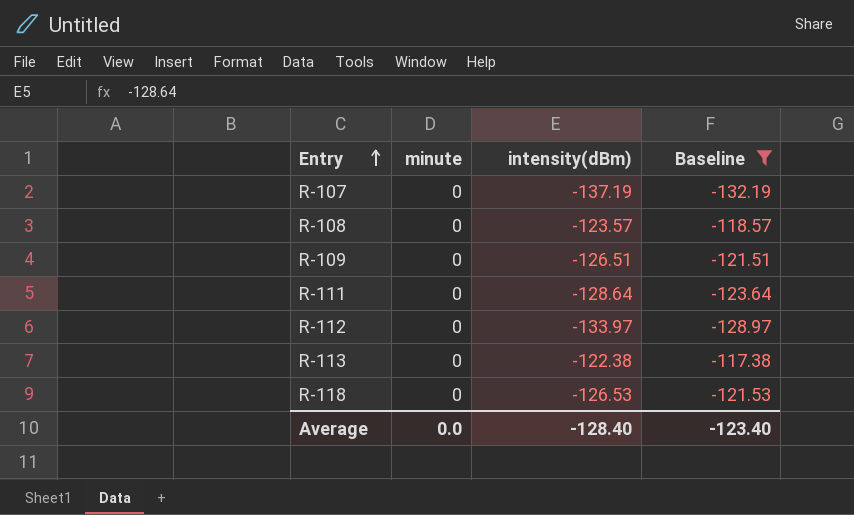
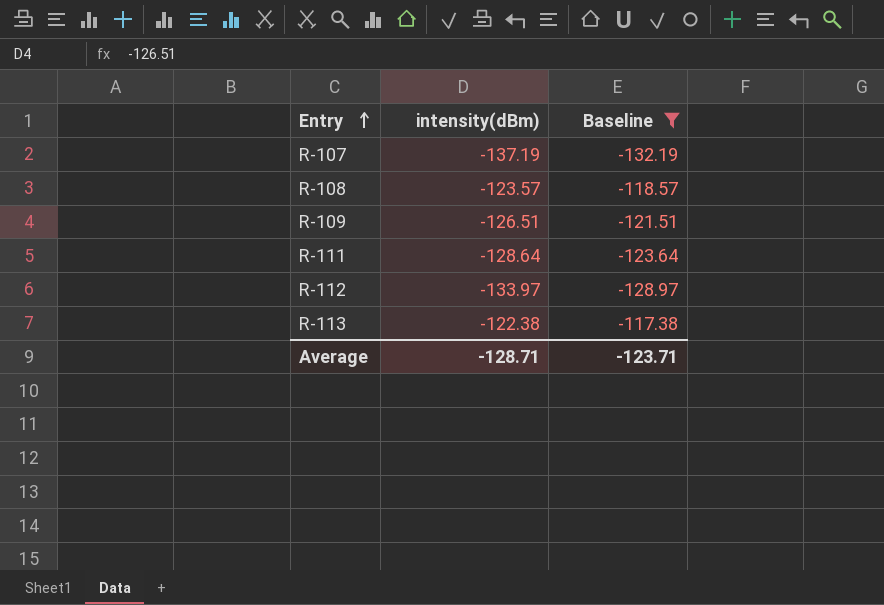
column minute | position: 2 -> none
row R-118: 0 | -126.53 | -121.53 -> none
Average | intensity(dBm): -128.40 -> -128.71
Average | Baseline: -123.40 -> -123.71

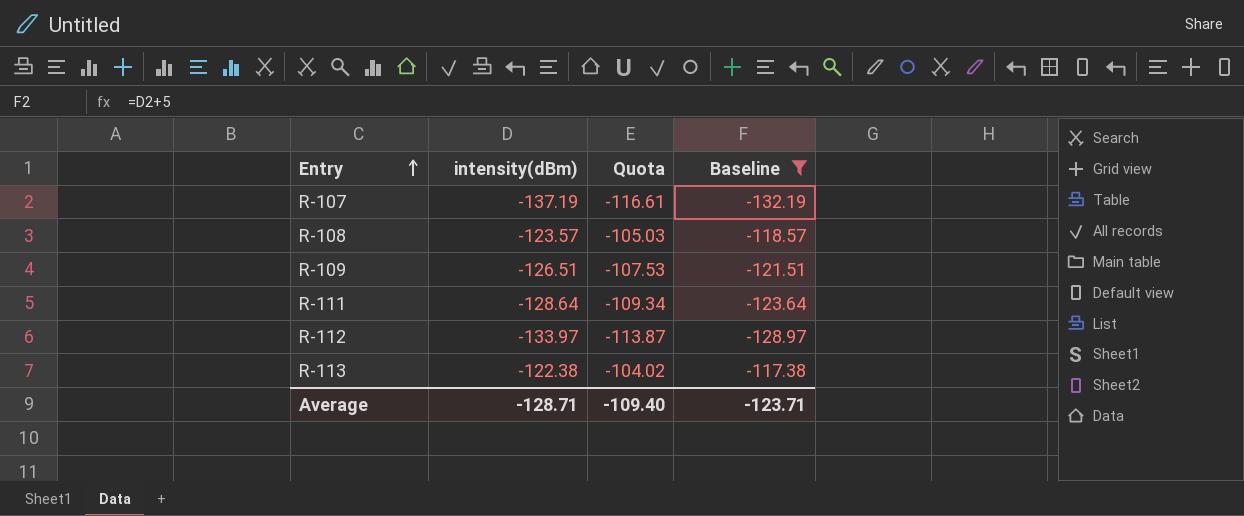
column Quota | formula: none -> [intensity(dBm)] * 0.85

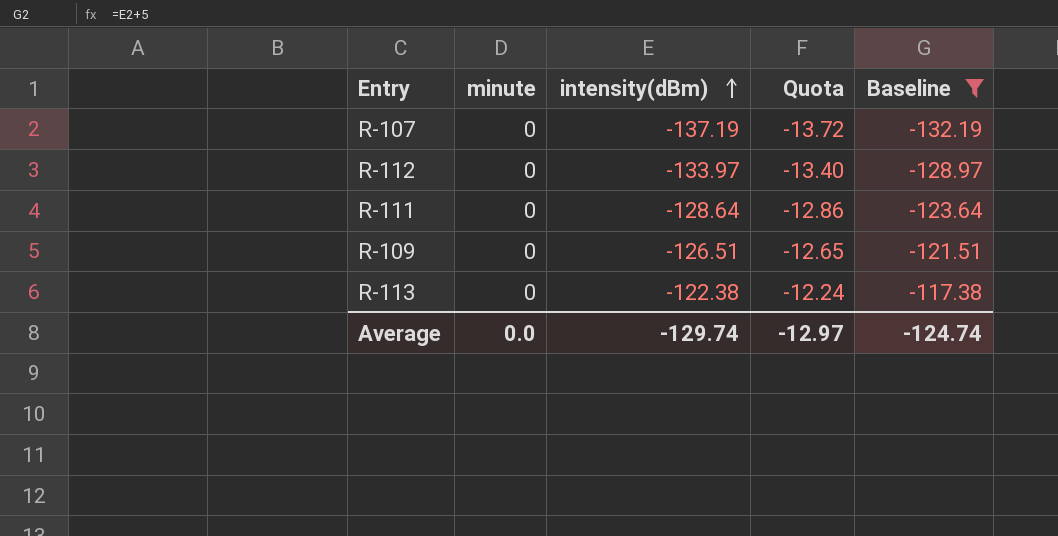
row order: Entry ascending -> intensity(dBm) ascending
column minute | position: none -> 2
column Quota | formula: [intensity(dBm)] * 0.85 -> [intensity(dBm)] * 0.1
row R-108: -123.57 | -105.03 | -118.57 -> none
Average | intensity(dBm): -128.71 -> -129.74
Average | Quota: -109.40 -> -12.97
Average | Baseline: -123.71 -> -124.74

